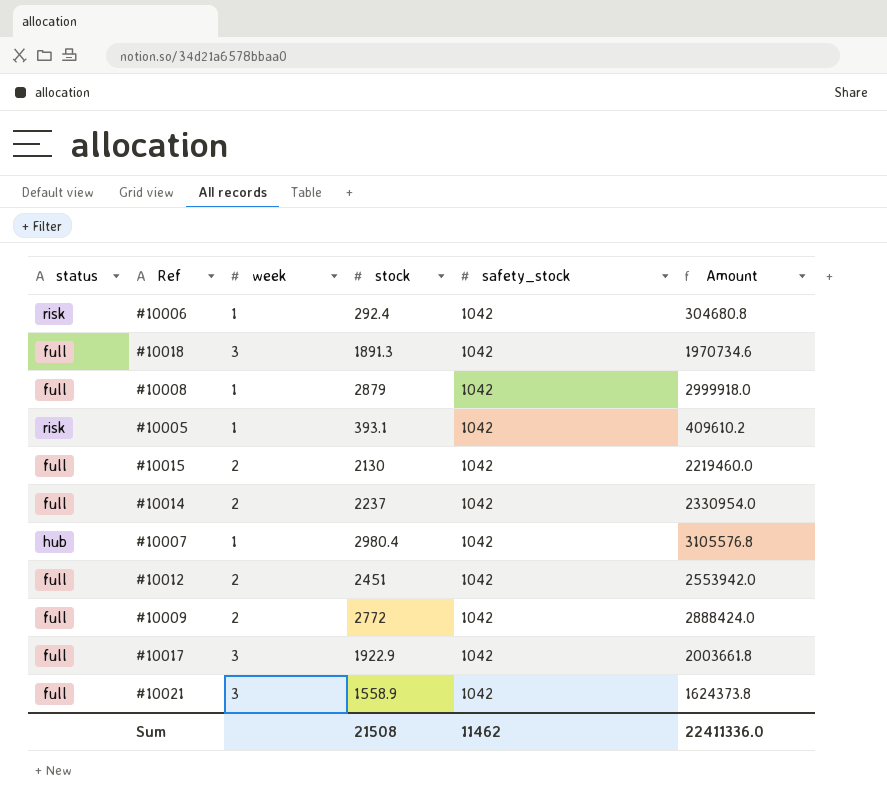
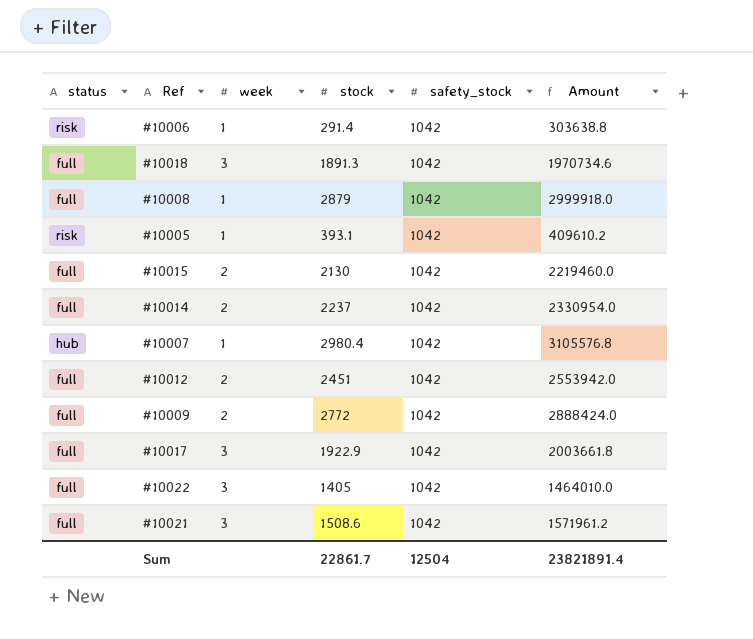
#10006 | stock: 292.4 -> 291.4
#10006 | Amount: 304680.8 -> 303638.8
row #10022: none -> full | 3 | 1405 | 1042 | 1464010.0
#10021 | stock: 1558.9 -> 1508.6
#10021 | Amount: 1624373.8 -> 1571961.2
Sum | stock: 21508 -> 22861.7
Sum | safety_stock: 11462 -> 12504
Sum | Amount: 22411336.0 -> 23821891.4

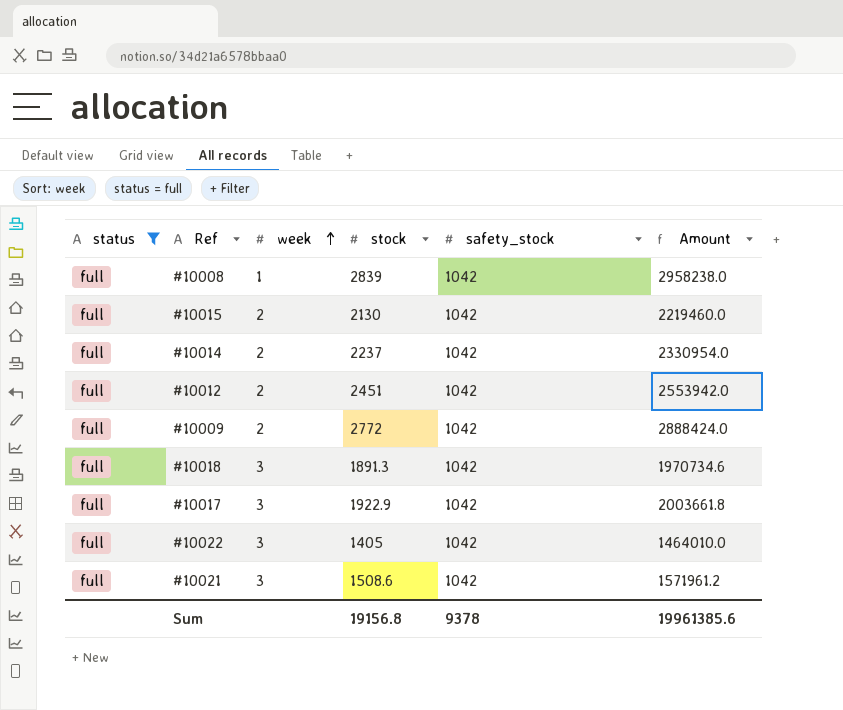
filter: none -> status = full
row order: none -> week ascending
#10008 | stock: 2879 -> 2839
#10008 | Amount: 2999918.0 -> 2958238.0
Sum | stock: 22861.7 -> 19156.8
Sum | safety_stock: 12504 -> 9378
Sum | Amount: 23821891.4 -> 19961385.6

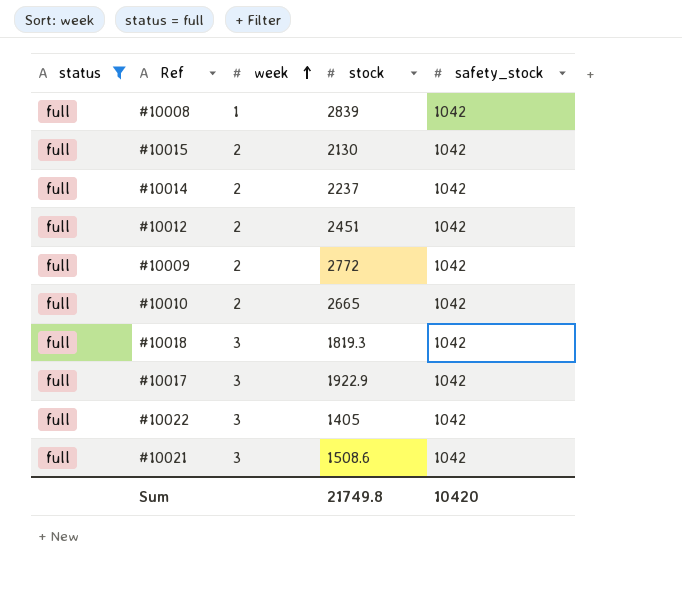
column Amount | formula: [stock] * [safety_stock] -> none
row #10010: none -> full | 2 | 2665 | 1042
#10018 | stock: 1891.3 -> 1819.3
Sum | stock: 19156.8 -> 21749.8
Sum | safety_stock: 9378 -> 10420

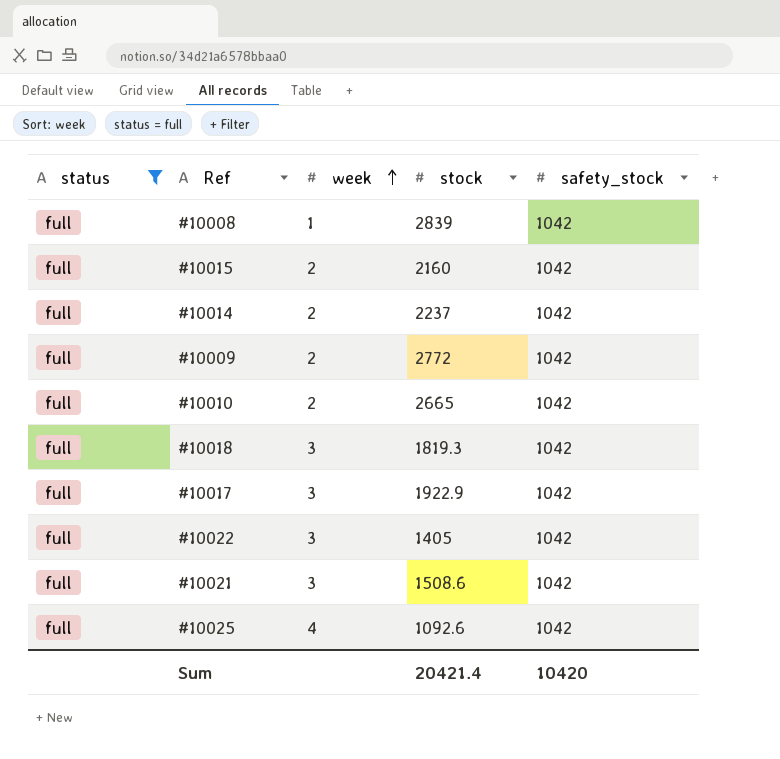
row #10012: full | 2 | 2451 | 1042 -> none
#10015 | stock: 2130 -> 2160
row #10025: none -> full | 4 | 1092.6 | 1042
Sum | stock: 21749.8 -> 20421.4

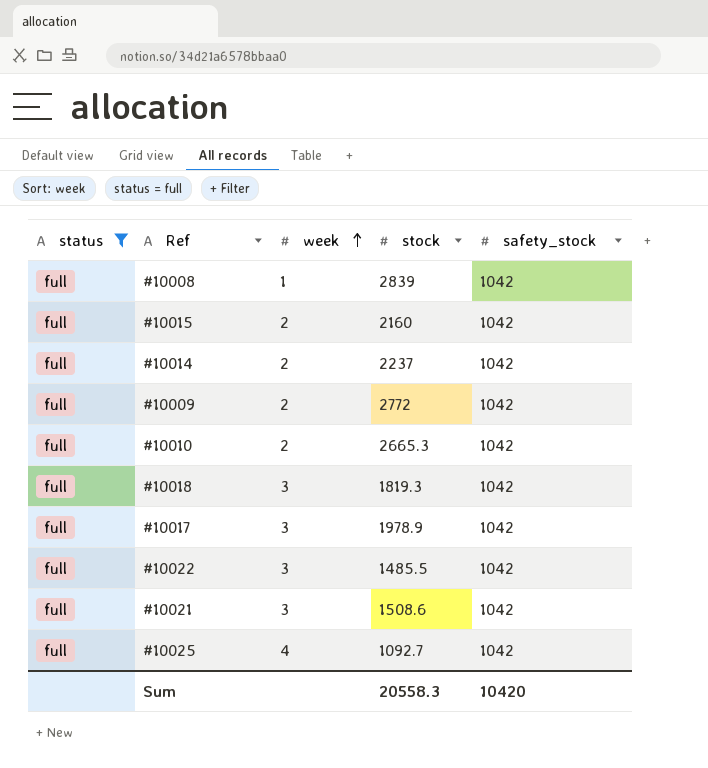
#10010 | stock: 2665 -> 2665.3
#10017 | stock: 1922.9 -> 1978.9
#10022 | stock: 1405 -> 1485.5
#10025 | stock: 1092.6 -> 1092.7
Sum | stock: 20421.4 -> 20558.3

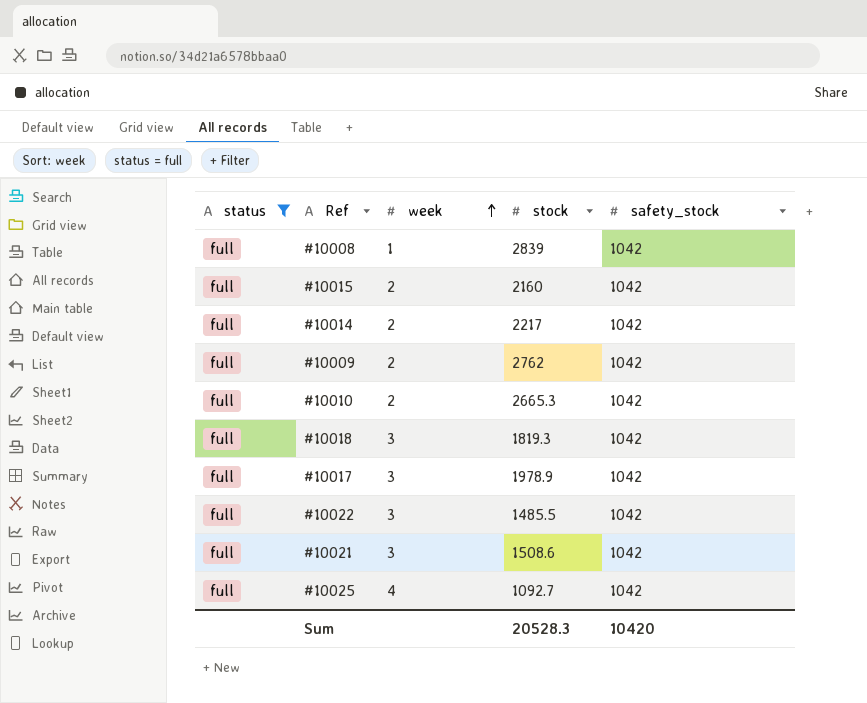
#10014 | stock: 2237 -> 2217
#10009 | stock: 2772 -> 2762
Sum | stock: 20558.3 -> 20528.3

